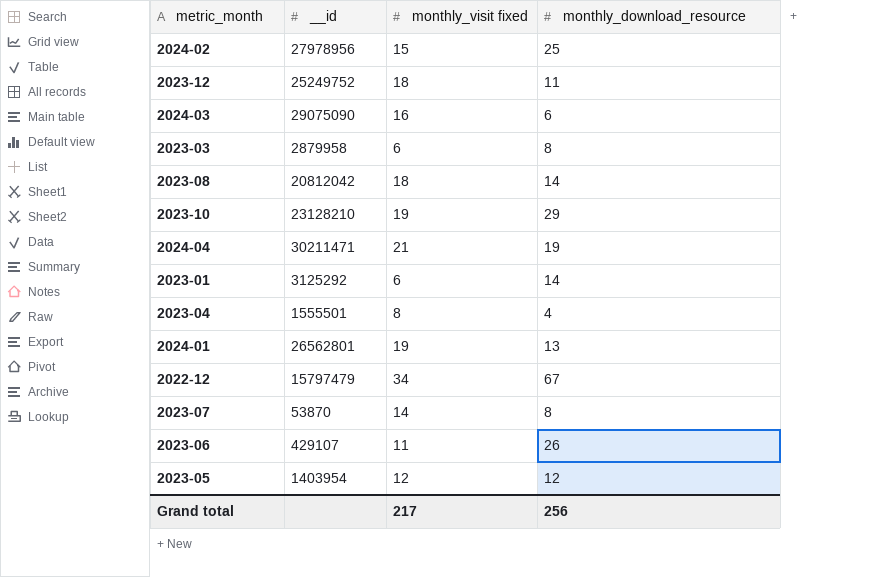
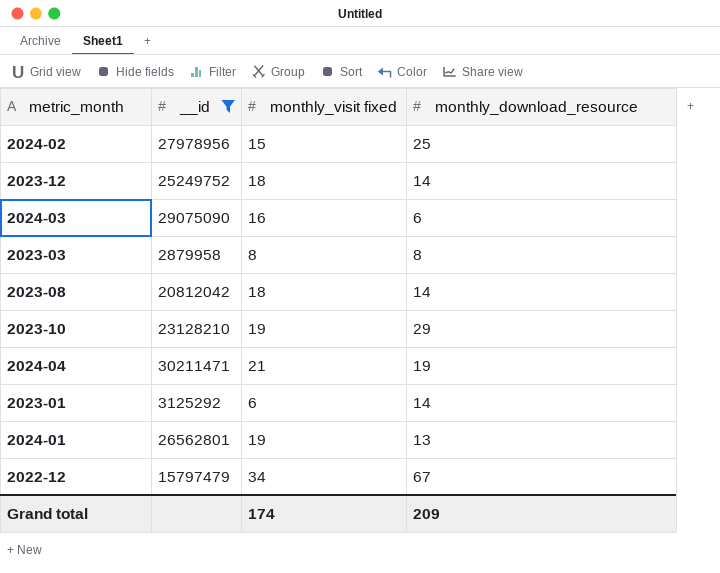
filter: none -> __id >= 2879958
2023-12 | monthly_download_resource: 11 -> 14
2023-03 | monthly_visit fixed: 6 -> 8
Grand total | monthly_visit fixed: 217 -> 174
Grand total | monthly_download_resource: 256 -> 209

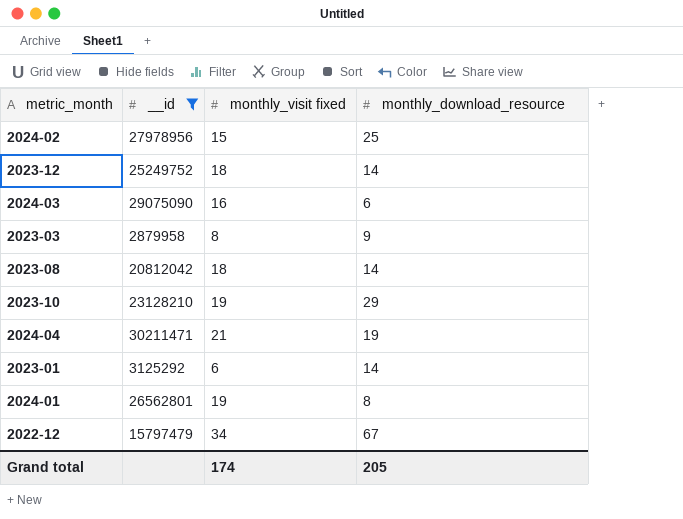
2023-03 | monthly_download_resource: 8 -> 9
2024-01 | monthly_download_resource: 13 -> 8
Grand total | monthly_download_resource: 209 -> 205

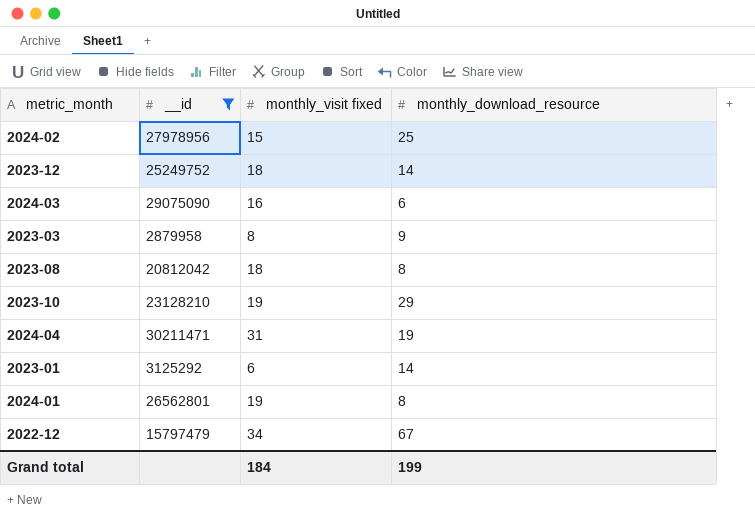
2023-08 | monthly_download_resource: 14 -> 8
2024-04 | monthly_visit fixed: 21 -> 31
Grand total | monthly_visit fixed: 174 -> 184
Grand total | monthly_download_resource: 205 -> 199

